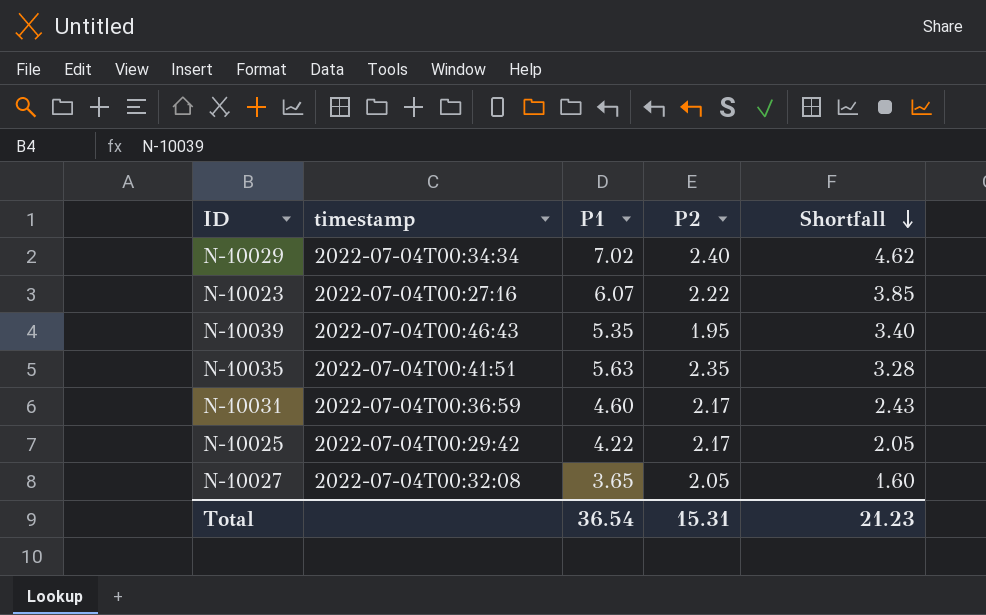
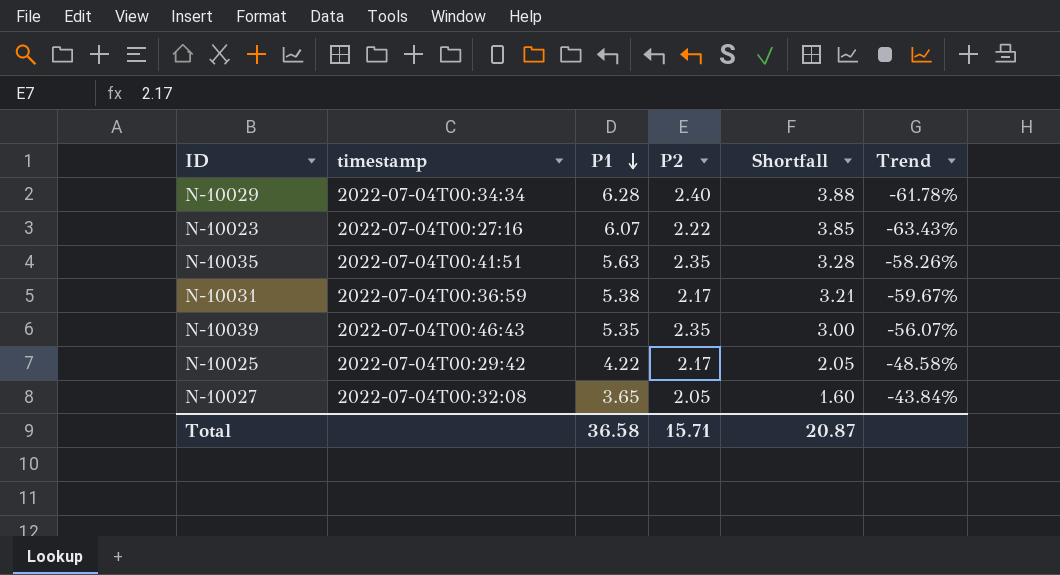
row order: Shortfall descending -> P1 descending
column Trend | formula: none -> ([P2] - [P1]) / [P1]
N-10029 | P1: 7.02 -> 6.28
N-10029 | Shortfall: 4.62 -> 3.88
N-10031 | P1: 4.60 -> 5.38
N-10031 | Shortfall: 2.43 -> 3.21
N-10039 | P2: 1.95 -> 2.35
N-10039 | Shortfall: 3.40 -> 3.00
Total | P1: 36.54 -> 36.58
Total | P2: 15.31 -> 15.71
Total | Shortfall: 21.23 -> 20.87

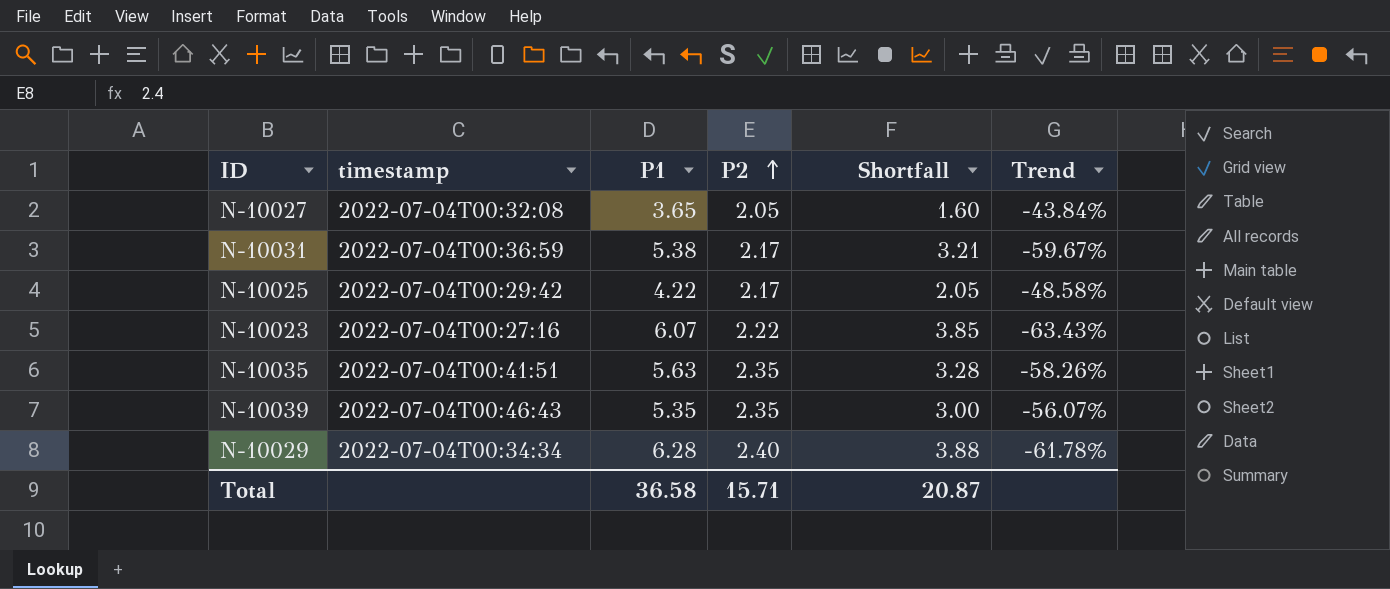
row order: P1 descending -> P2 ascending

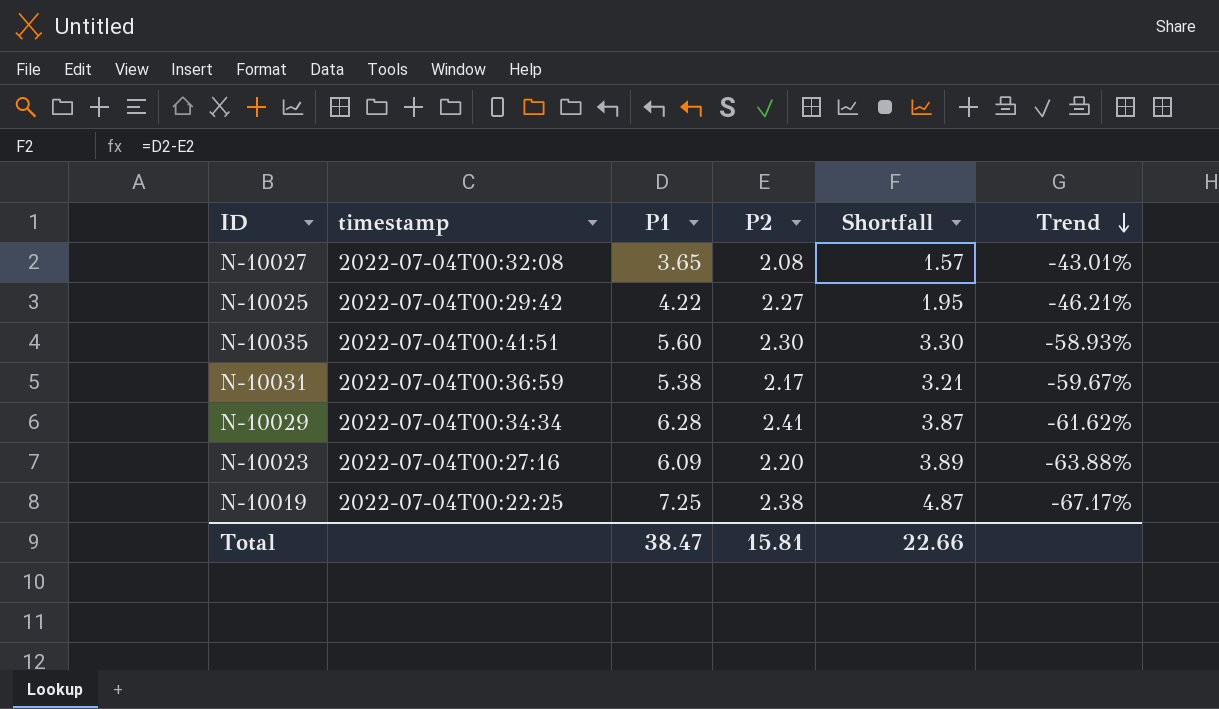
row order: P2 ascending -> Trend descending
row N-10039: 2022-07-04T00:46:43 | 5.35 | 2.35 | 3.00 | -56.07% -> none
N-10027 | P2: 2.05 -> 2.08
N-10027 | Shortfall: 1.60 -> 1.57
N-10027 | Trend: -43.84% -> -43.01%
N-10025 | P2: 2.17 -> 2.27
N-10025 | Shortfall: 2.05 -> 1.95
N-10025 | Trend: -48.58% -> -46.21%
N-10035 | P1: 5.63 -> 5.60
N-10035 | P2: 2.35 -> 2.30
N-10035 | Shortfall: 3.28 -> 3.30
N-10035 | Trend: -58.26% -> -58.93%
N-10029 | P2: 2.40 -> 2.41
N-10029 | Shortfall: 3.88 -> 3.87
N-10029 | Trend: -61.78% -> -61.62%
N-10023 | P1: 6.07 -> 6.09
N-10023 | P2: 2.22 -> 2.20
N-10023 | Shortfall: 3.85 -> 3.89
N-10023 | Trend: -63.43% -> -63.88%
row N-10019: none -> 2022-07-04T00:22:25 | 7.25 | 2.38 | 4.87 | -67.17%
Total | P1: 36.58 -> 38.47
Total | P2: 15.71 -> 15.81
Total | Shortfall: 20.87 -> 22.66

